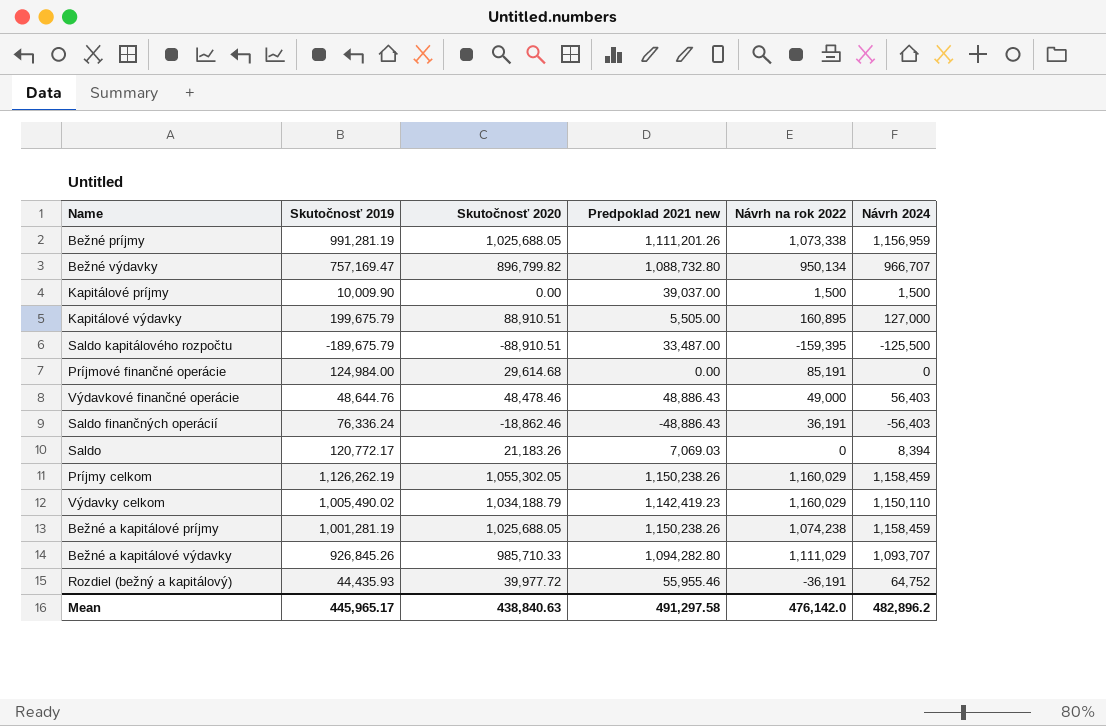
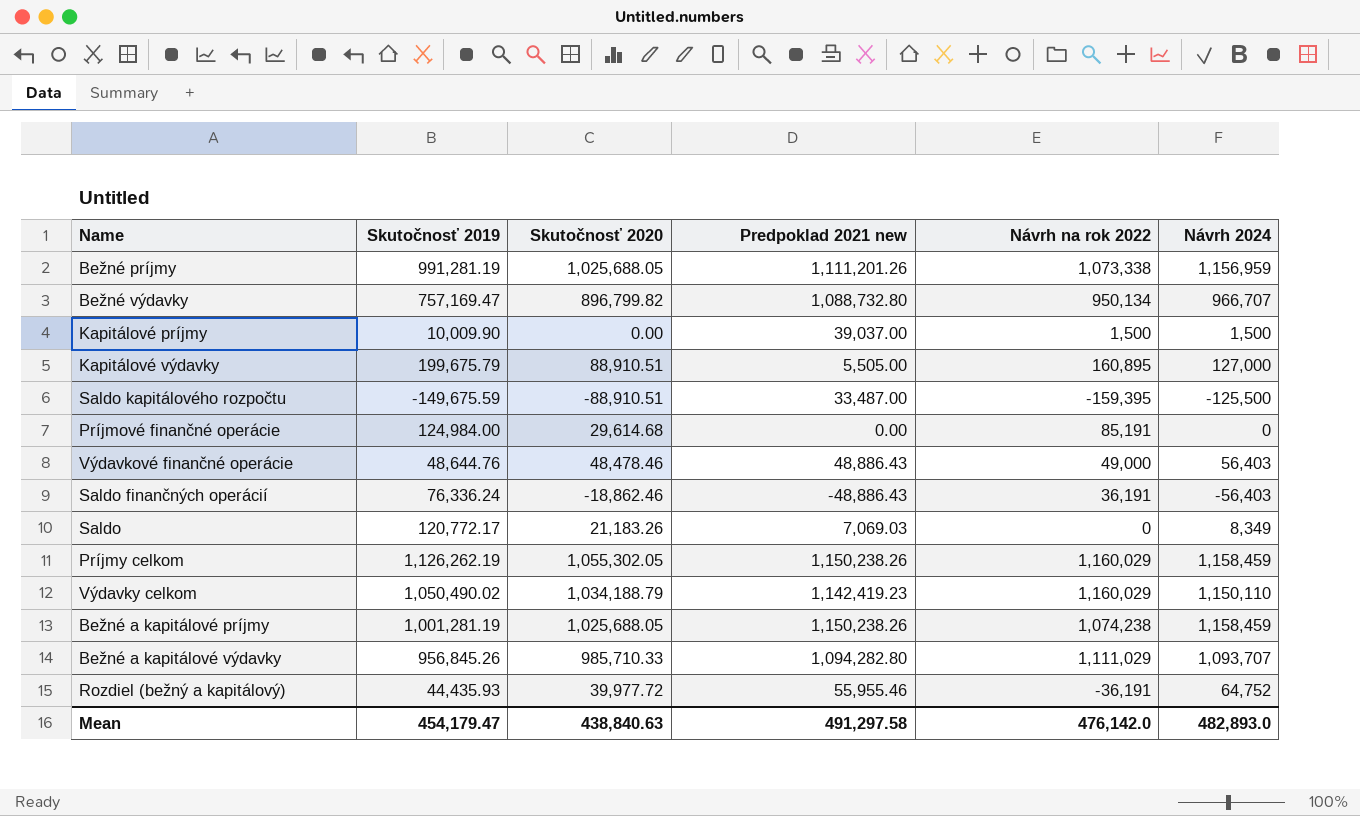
Saldo kapitálového rozpočtu | Skutočnosť 2019: -189,675.79 -> -149,675.59
Saldo | Návrh 2024: 8,394 -> 8,349
Výdavky celkom | Skutočnosť 2019: 1,005,490.02 -> 1,050,490.02
Bežné a kapitálové výdavky | Skutočnosť 2019: 926,845.26 -> 956,845.26
Mean | Skutočnosť 2019: 445,965.17 -> 454,179.47
Mean | Návrh 2024: 482,896.2 -> 482,893.0

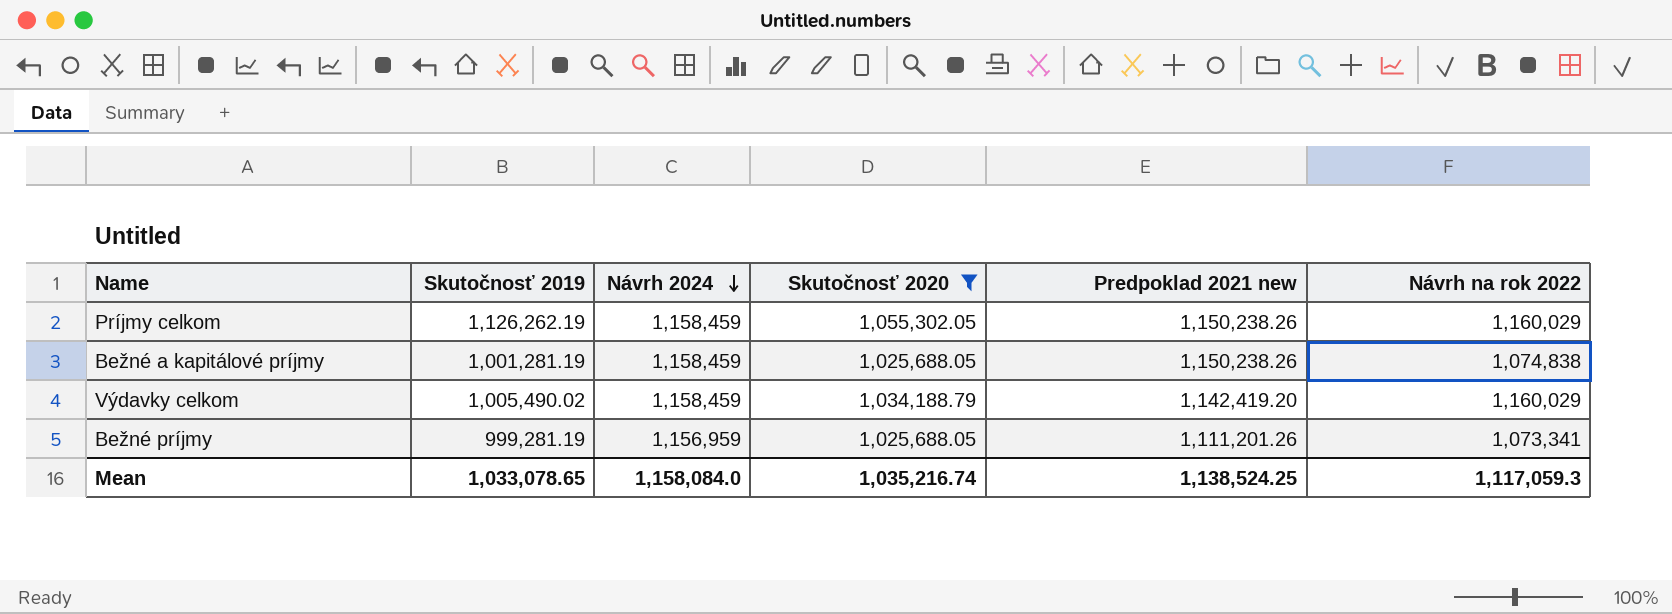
filter: none -> Skutočnosť 2020 >= 1,025,688.05
row order: none -> Návrh 2024 descending
column Návrh 2024 | position: 6 -> 3
Bežné a kapitálové príjmy | Návrh na rok 2022: 1,074,238 -> 1,074,838
Výdavky celkom | Skutočnosť 2019: 1,050,490.02 -> 1,005,490.02
Výdavky celkom | Návrh 2024: 1,150,110 -> 1,158,459
Výdavky celkom | Predpoklad 2021 new: 1,142,419.23 -> 1,142,419.20
Bežné príjmy | Skutočnosť 2019: 991,281.19 -> 999,281.19
Bežné príjmy | Návrh na rok 2022: 1,073,338 -> 1,073,341
Mean | Skutočnosť 2019: 454,179.47 -> 1,033,078.65
Mean | Návrh 2024: 482,893.0 -> 1,158,084.0
Mean | Skutočnosť 2020: 438,840.63 -> 1,035,216.74
Mean | Predpoklad 2021 new: 491,297.58 -> 1,138,524.25
Mean | Návrh na rok 2022: 476,142.0 -> 1,117,059.3

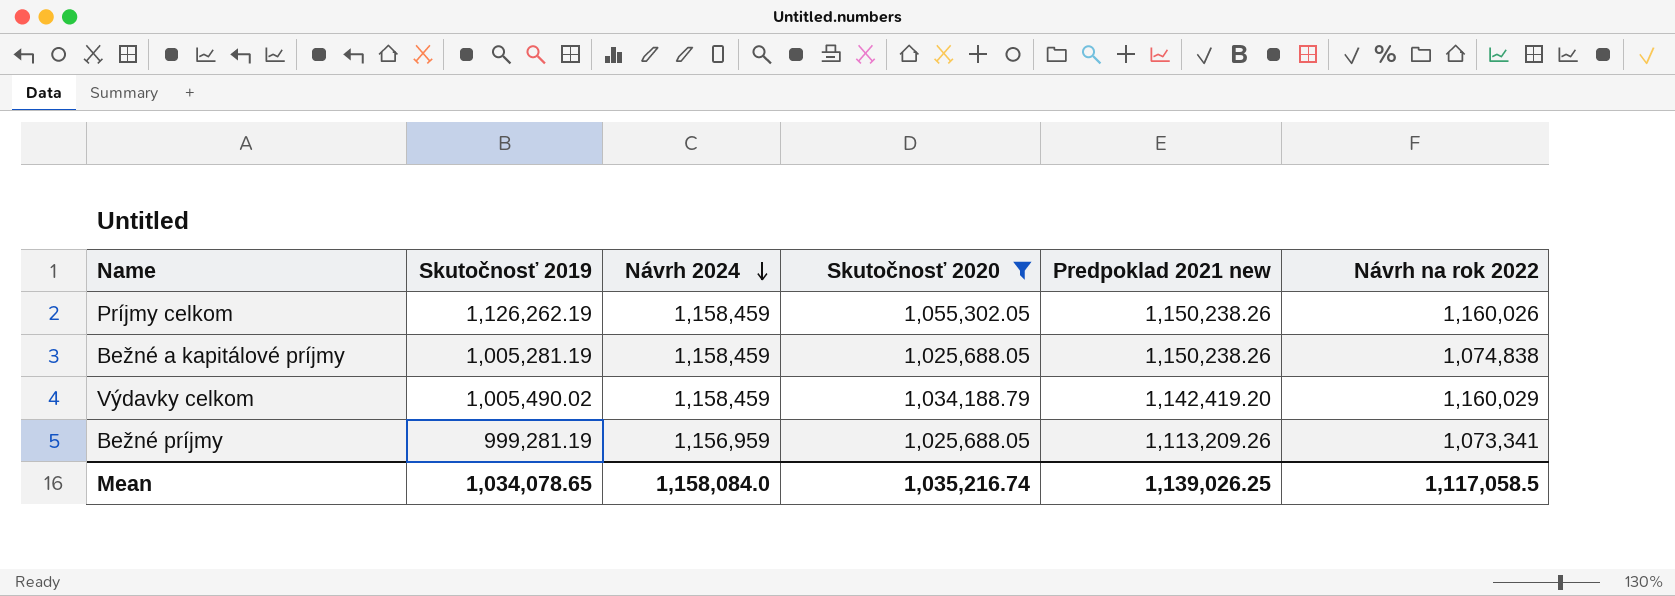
Príjmy celkom | Návrh na rok 2022: 1,160,029 -> 1,160,026
Bežné a kapitálové príjmy | Skutočnosť 2019: 1,001,281.19 -> 1,005,281.19
Bežné príjmy | Predpoklad 2021 new: 1,111,201.26 -> 1,113,209.26
Mean | Skutočnosť 2019: 1,033,078.65 -> 1,034,078.65
Mean | Predpoklad 2021 new: 1,138,524.25 -> 1,139,026.25
Mean | Návrh na rok 2022: 1,117,059.3 -> 1,117,058.5

